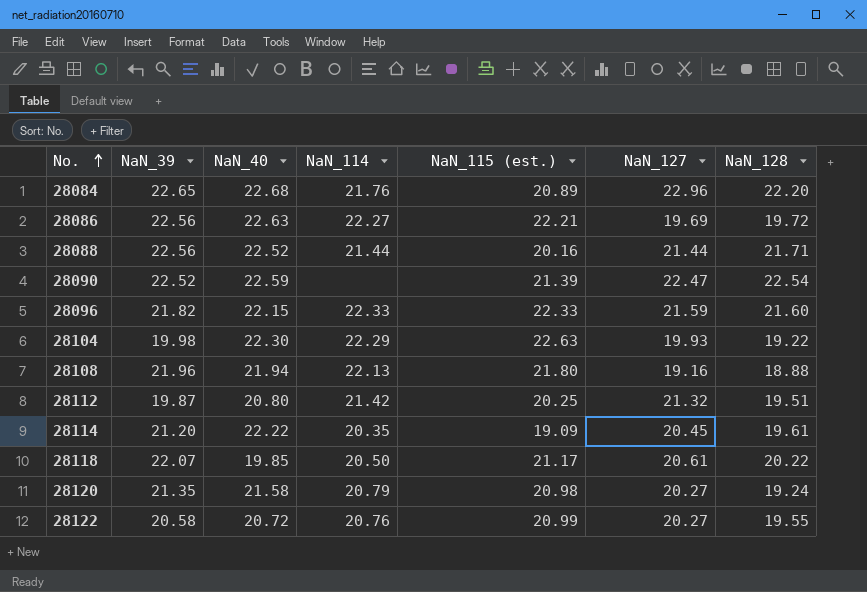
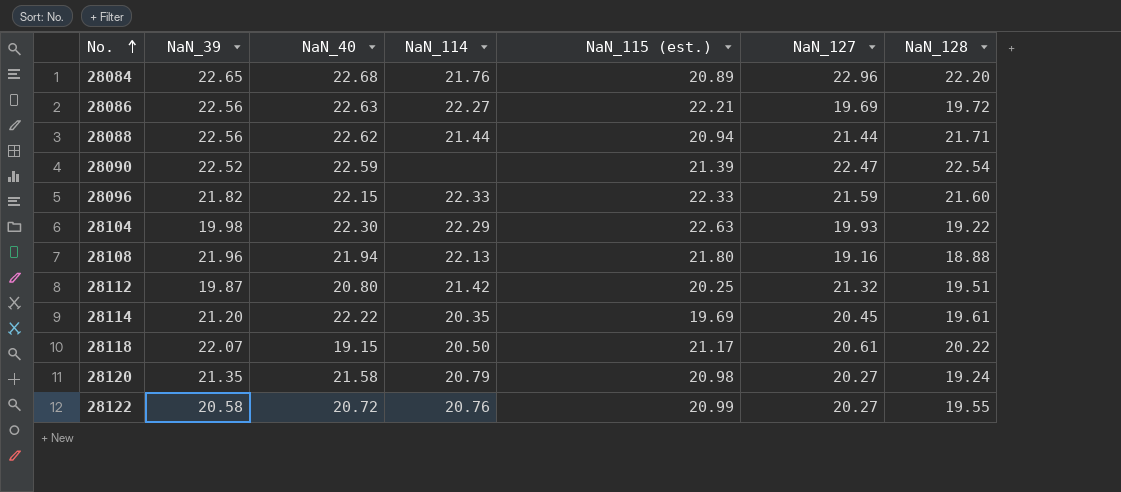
28088 | NaN_40: 22.52 -> 22.62
28088 | NaN_115 (est.): 20.16 -> 20.94
28114 | NaN_115 (est.): 19.09 -> 19.69
28118 | NaN_40: 19.85 -> 19.15

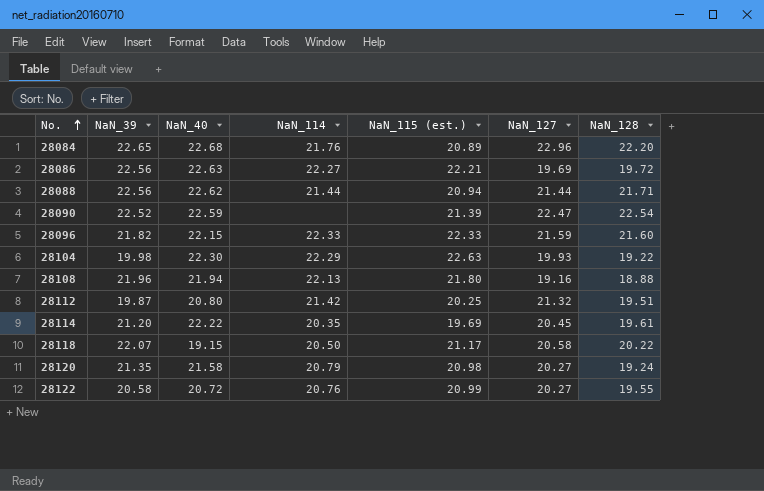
28118 | NaN_127: 20.61 -> 20.58

